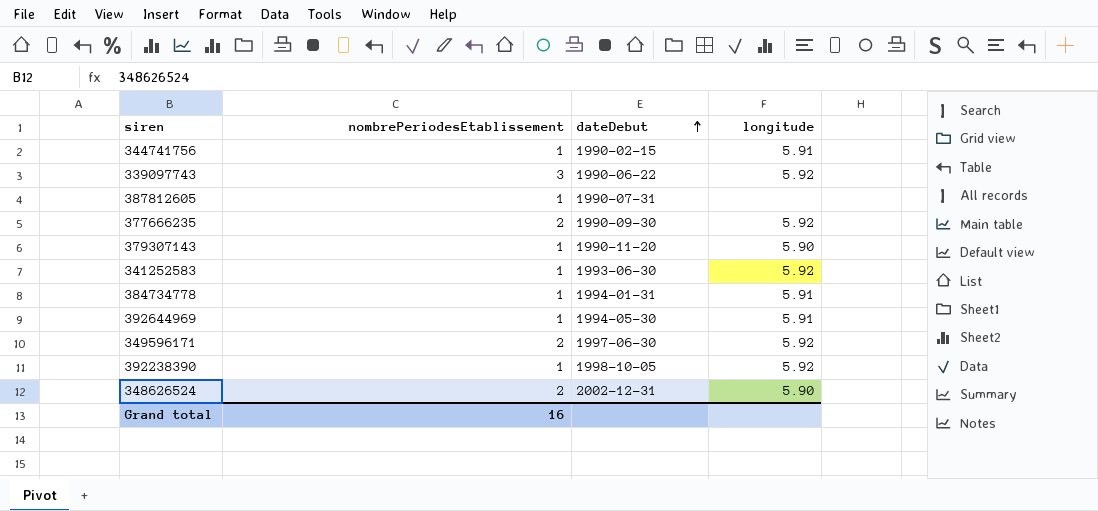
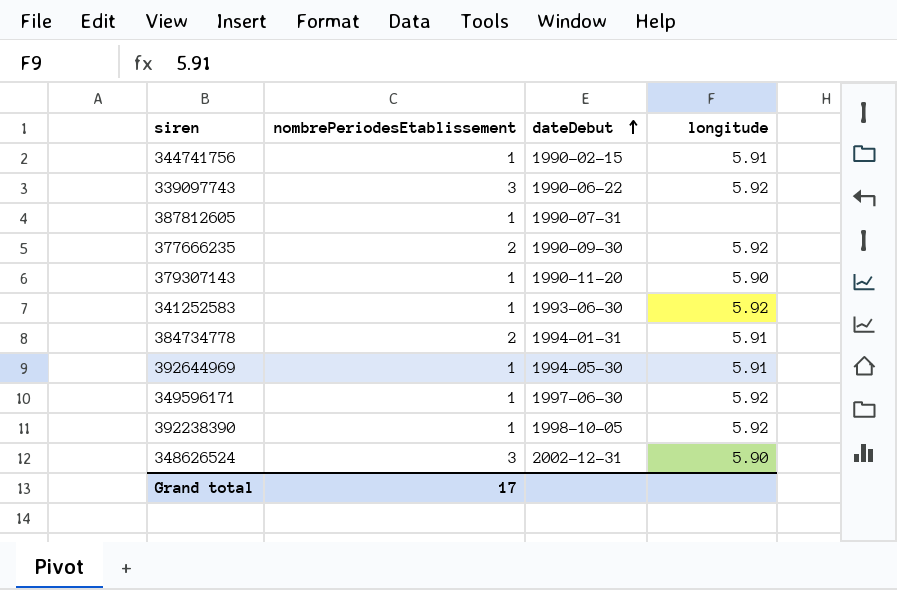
384734778 | nombrePeriodesEtablissement: 1 -> 2
349596171 | nombrePeriodesEtablissement: 2 -> 1
348626524 | nombrePeriodesEtablissement: 2 -> 3
Grand total | nombrePeriodesEtablissement: 16 -> 17

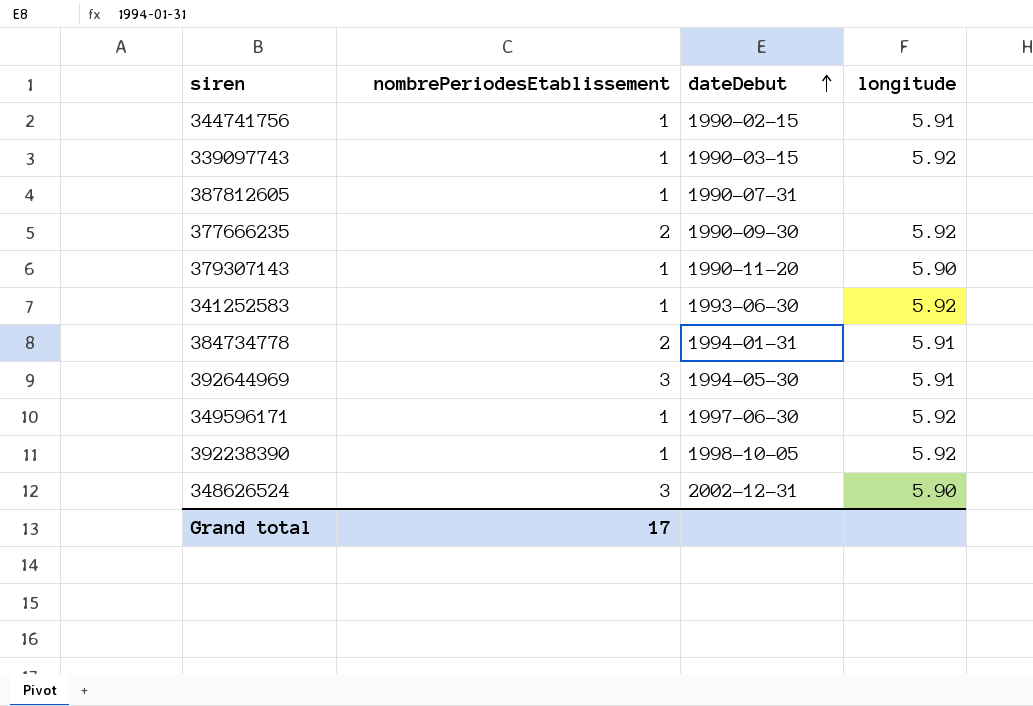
339097743 | nombrePeriodesEtablissement: 3 -> 1
339097743 | dateDebut: 1990-06-22 -> 1990-03-15
392644969 | nombrePeriodesEtablissement: 1 -> 3

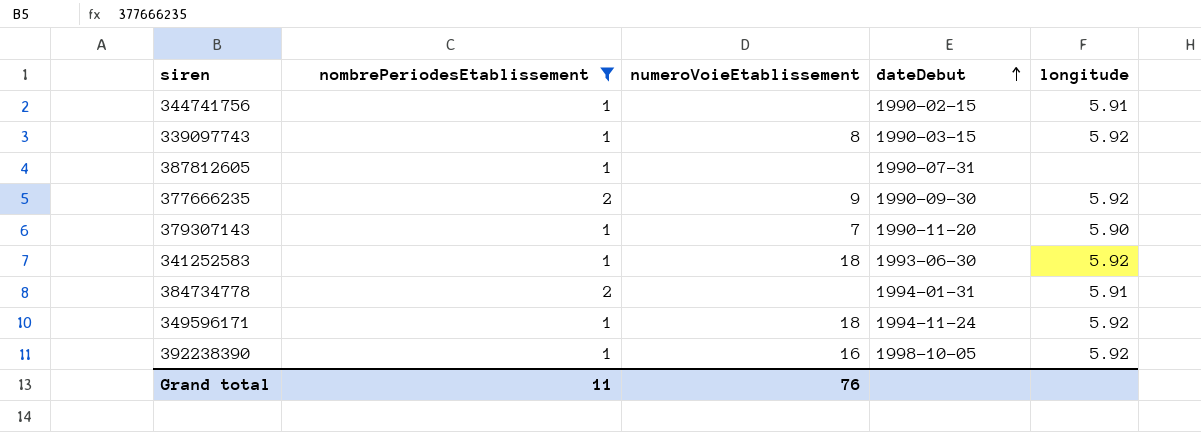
filter: none -> nombrePeriodesEtablissement != 3
column numeroVoieEtablissement | position: none -> 3
349596171 | dateDebut: 1997-06-30 -> 1994-11-24
Grand total | nombrePeriodesEtablissement: 17 -> 11

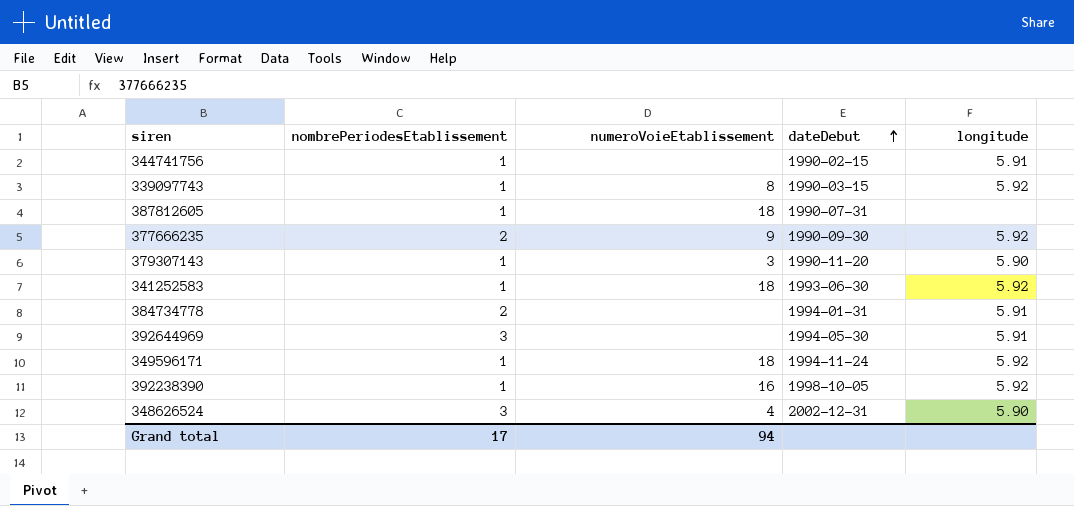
filter: nombrePeriodesEtablissement != 3 -> none
387812605 | numeroVoieEtablissement: none -> 18
379307143 | numeroVoieEtablissement: 7 -> 3
Grand total | nombrePeriodesEtablissement: 11 -> 17
Grand total | numeroVoieEtablissement: 76 -> 94

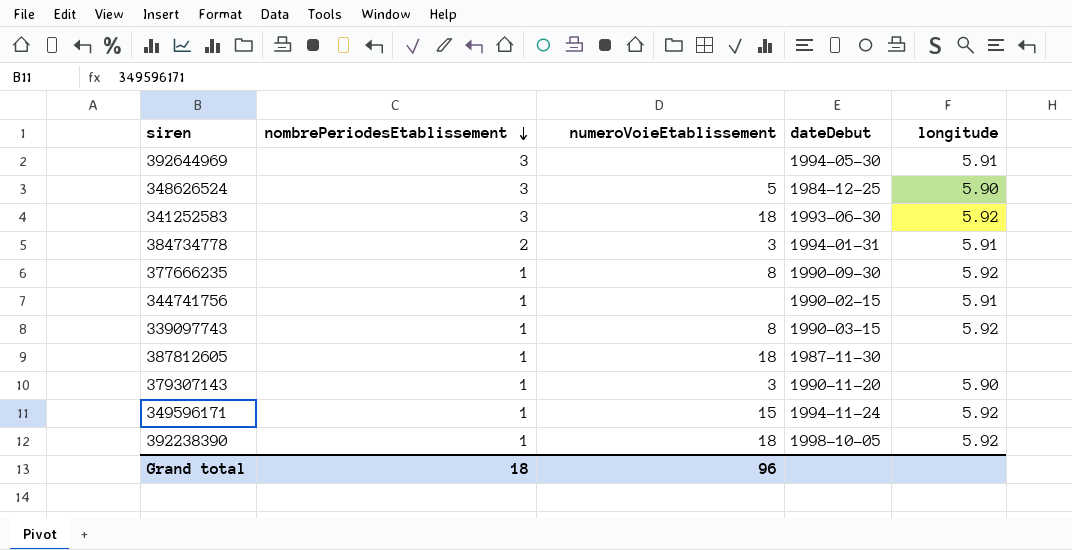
row order: dateDebut ascending -> nombrePeriodesEtablissement descending
348626524 | numeroVoieEtablissement: 4 -> 5
348626524 | dateDebut: 2002-12-31 -> 1984-12-25
341252583 | nombrePeriodesEtablissement: 1 -> 3
384734778 | numeroVoieEtablissement: none -> 3
377666235 | nombrePeriodesEtablissement: 2 -> 1
377666235 | numeroVoieEtablissement: 9 -> 8
387812605 | dateDebut: 1990-07-31 -> 1987-11-30
349596171 | numeroVoieEtablissement: 18 -> 15
392238390 | numeroVoieEtablissement: 16 -> 18
Grand total | nombrePeriodesEtablissement: 17 -> 18
Grand total | numeroVoieEtablissement: 94 -> 96

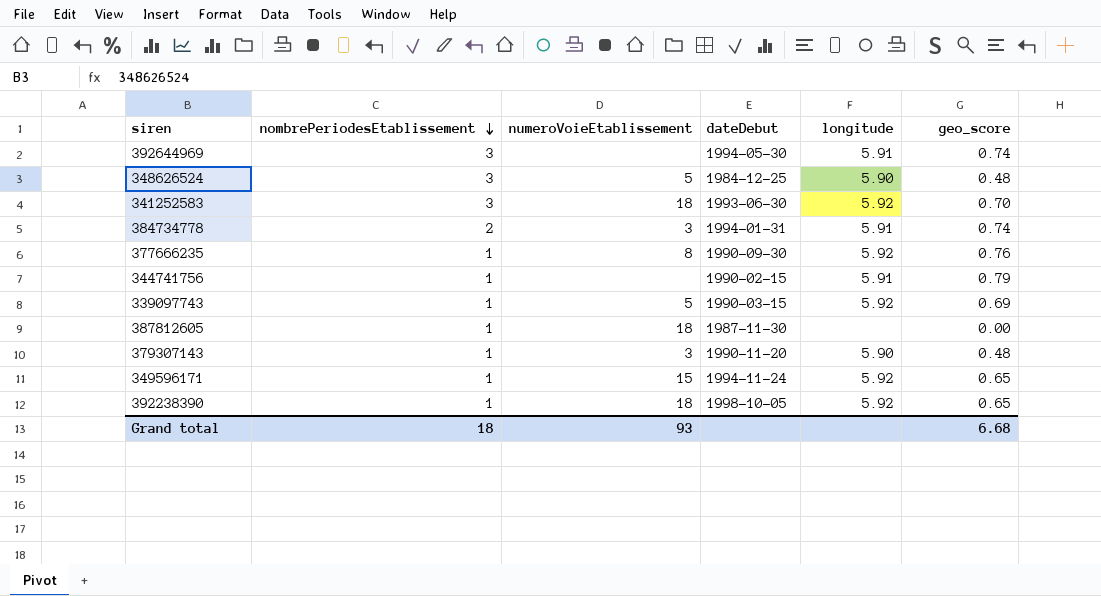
column geo_score | position: none -> 6
339097743 | numeroVoieEtablissement: 8 -> 5
Grand total | numeroVoieEtablissement: 96 -> 93

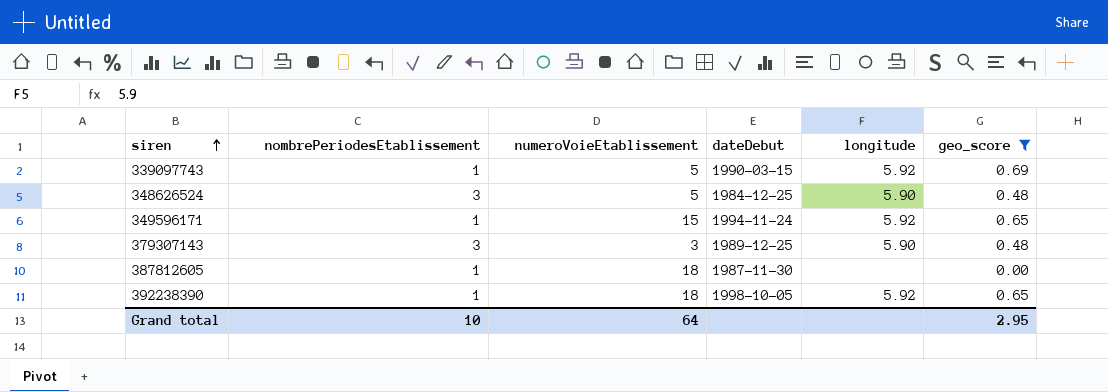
filter: none -> geo_score <= 0.69
row order: nombrePeriodesEtablissement descending -> siren ascending
379307143 | nombrePeriodesEtablissement: 1 -> 3
379307143 | dateDebut: 1990-11-20 -> 1989-12-25
Grand total | nombrePeriodesEtablissement: 18 -> 10
Grand total | numeroVoieEtablissement: 93 -> 64
Grand total | geo_score: 6.68 -> 2.95

